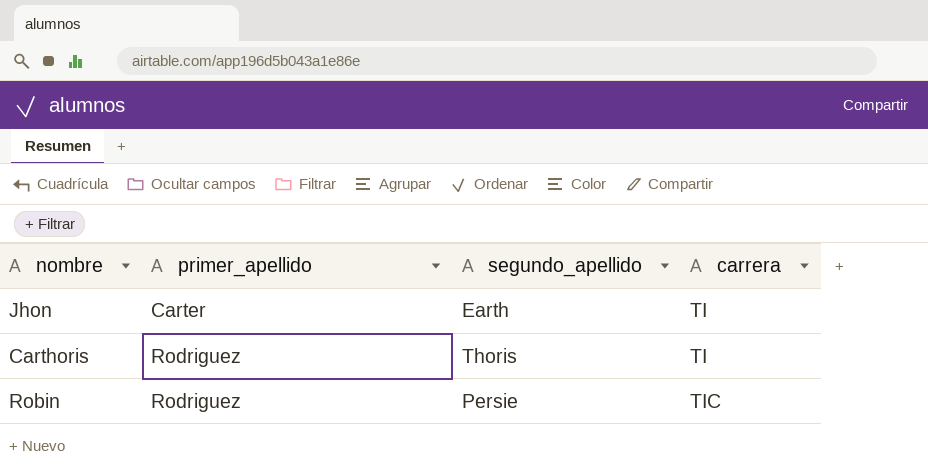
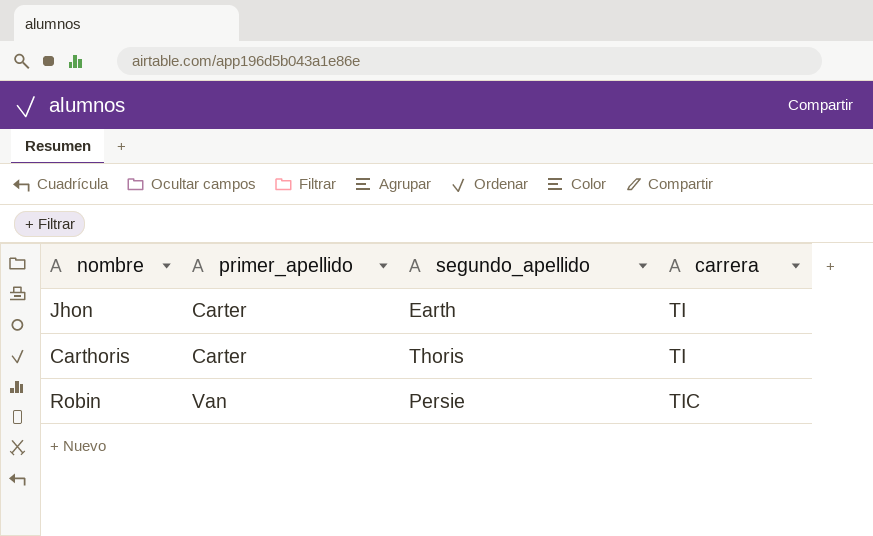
Carthoris | primer_apellido: Rodriguez -> Carter
Robin | primer_apellido: Rodriguez -> Van

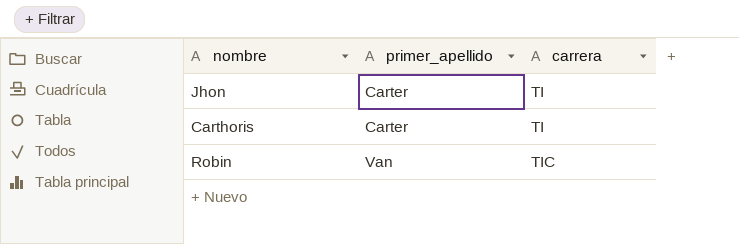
column segundo_apellido | position: 3 -> none

